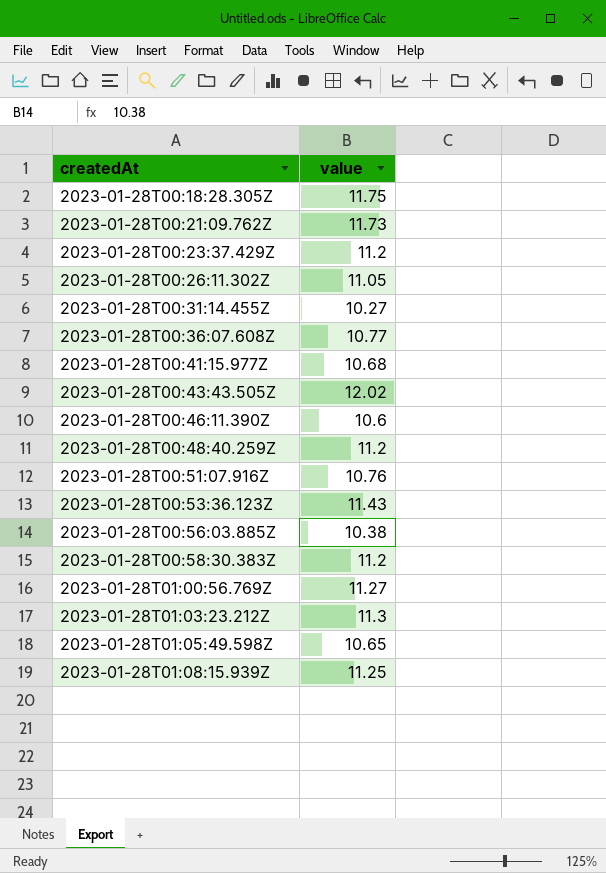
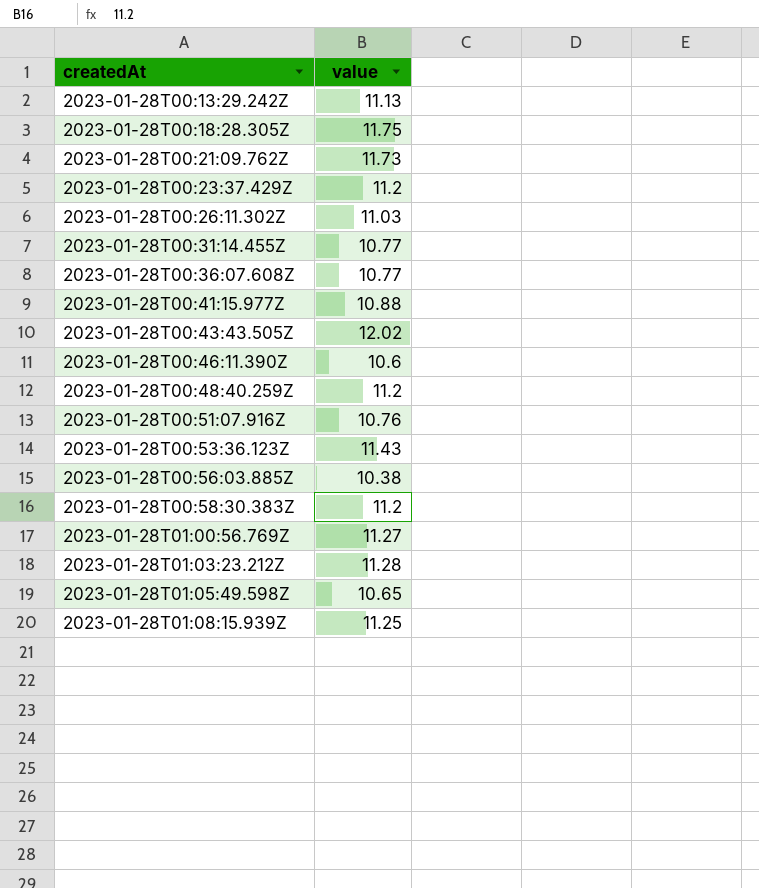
row 2023-01-28T00:13:29.242Z: none -> 11.13
2023-01-28T00:26:11.302Z | value: 11.05 -> 11.03
2023-01-28T00:31:14.455Z | value: 10.27 -> 10.77
2023-01-28T00:41:15.977Z | value: 10.68 -> 10.88
2023-01-28T01:03:23.212Z | value: 11.3 -> 11.28

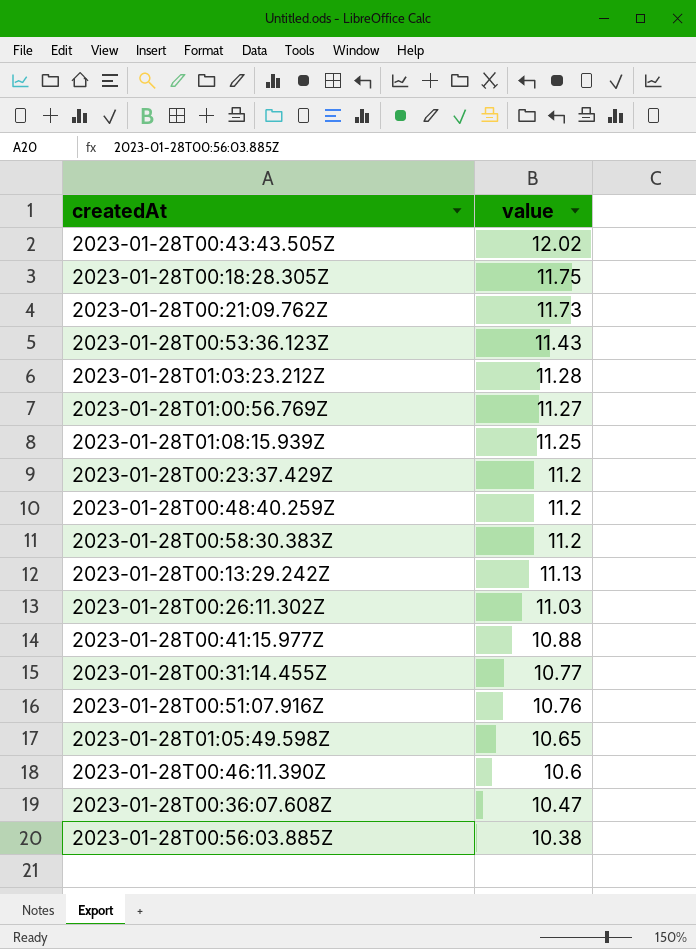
row order: createdAt ascending -> value descending
2023-01-28T00:36:07.608Z | value: 10.77 -> 10.47

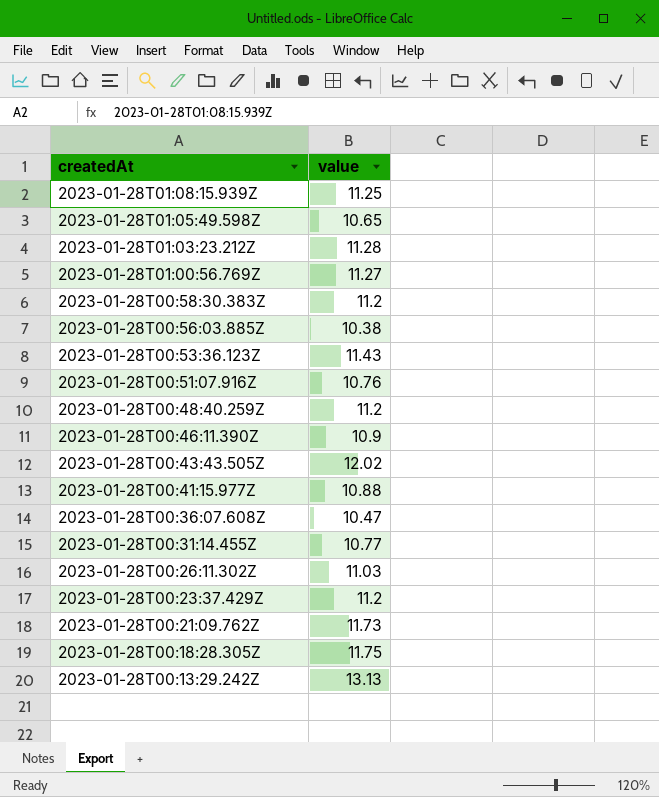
row order: value descending -> createdAt descending
2023-01-28T00:46:11.390Z | value: 10.6 -> 10.9
2023-01-28T00:13:29.242Z | value: 11.13 -> 13.13

